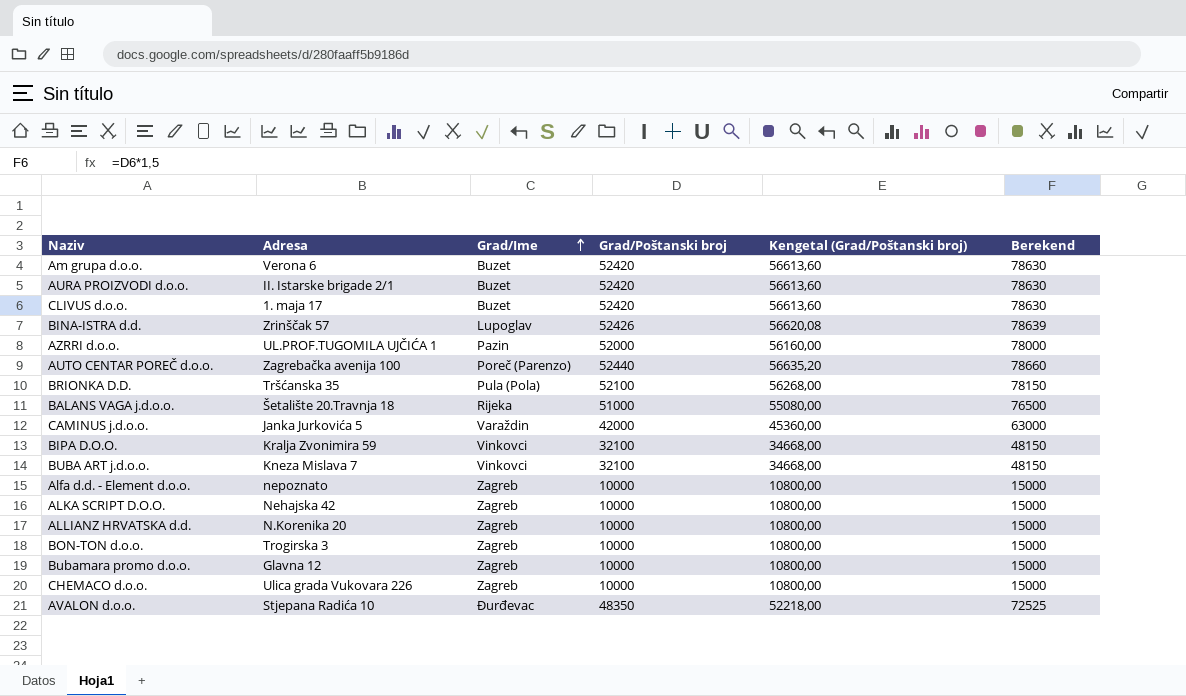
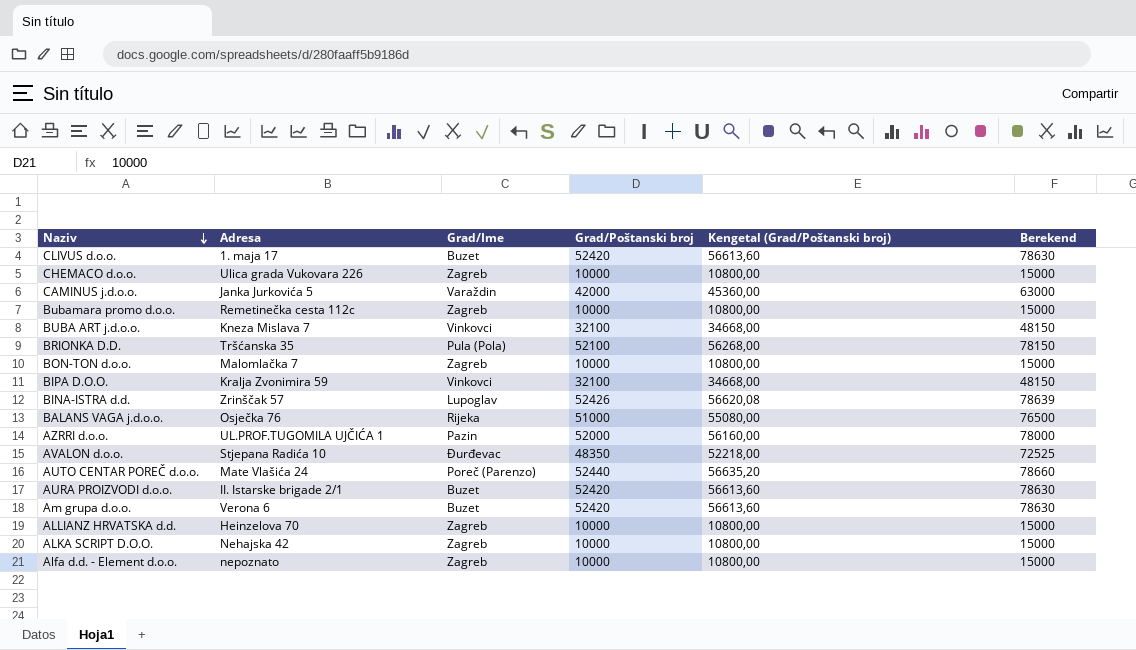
row order: Grad/Ime ascending -> Naziv descending
Bubamara promo d.o.o. | Adresa: Glavna 12 -> Remetinečka cesta 112c
BON-TON d.o.o. | Adresa: Trogirska 3 -> Malomlačka 7
BALANS VAGA j.d.o.o. | Adresa: Šetalište 20.Travnja 18 -> Osječka 76
AUTO CENTAR POREČ d.o.o. | Adresa: Zagrebačka avenija 100 -> Mate Vlašića 24
ALLIANZ HRVATSKA d.d. | Adresa: N.Korenika 20 -> Heinzelova 70

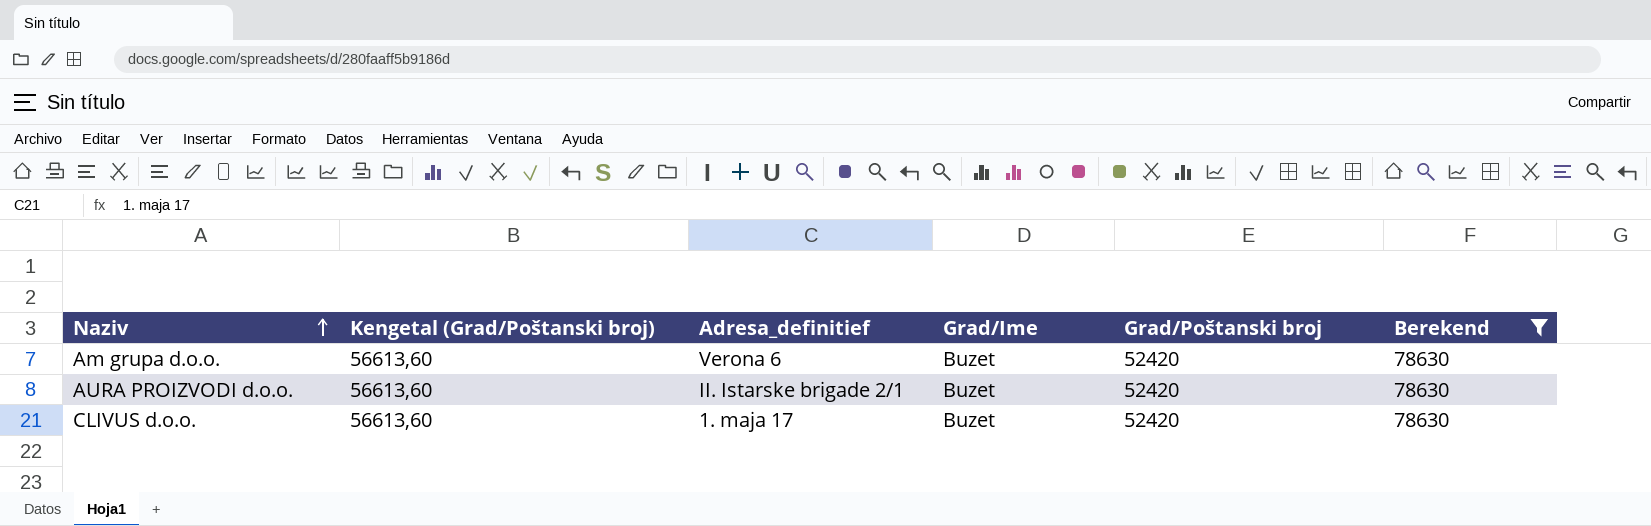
filter: none -> Berekend = 78630
row order: Naziv descending -> Naziv ascending
column Kengetal (Grad/Poštanski broj) | position: 5 -> 2
column name: Adresa -> Adresa_definitief

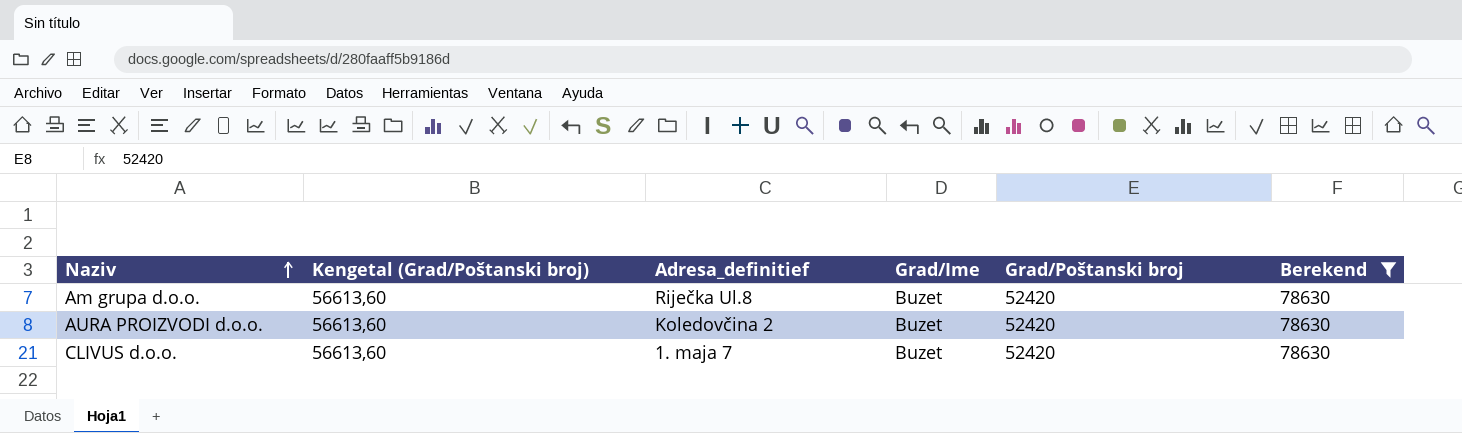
Am grupa d.o.o. | Adresa_definitief: Verona 6 -> Riječka Ul.8
AURA PROIZVODI d.o.o. | Adresa_definitief: II. Istarske brigade 2/1 -> Koledovčina 2
CLIVUS d.o.o. | Adresa_definitief: 1. maja 17 -> 1. maja 7

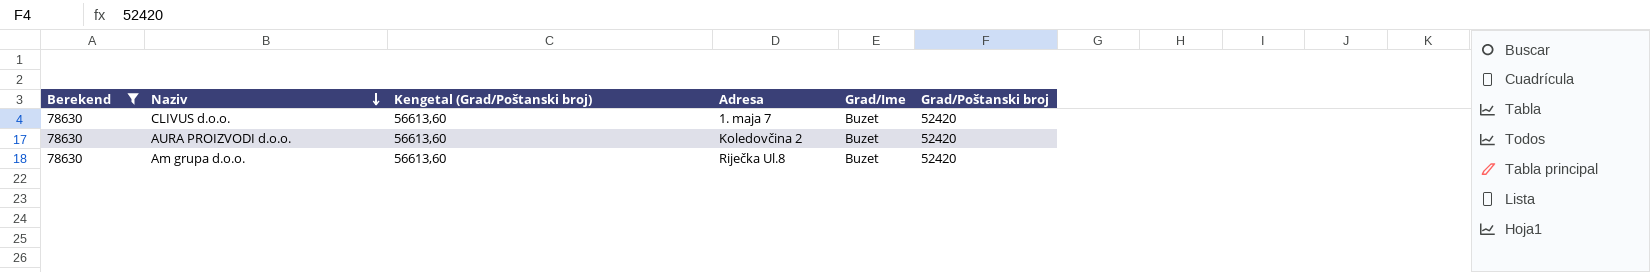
row order: Naziv ascending -> Naziv descending
column Berekend | position: 6 -> 1
column name: Adresa_definitief -> Adresa

